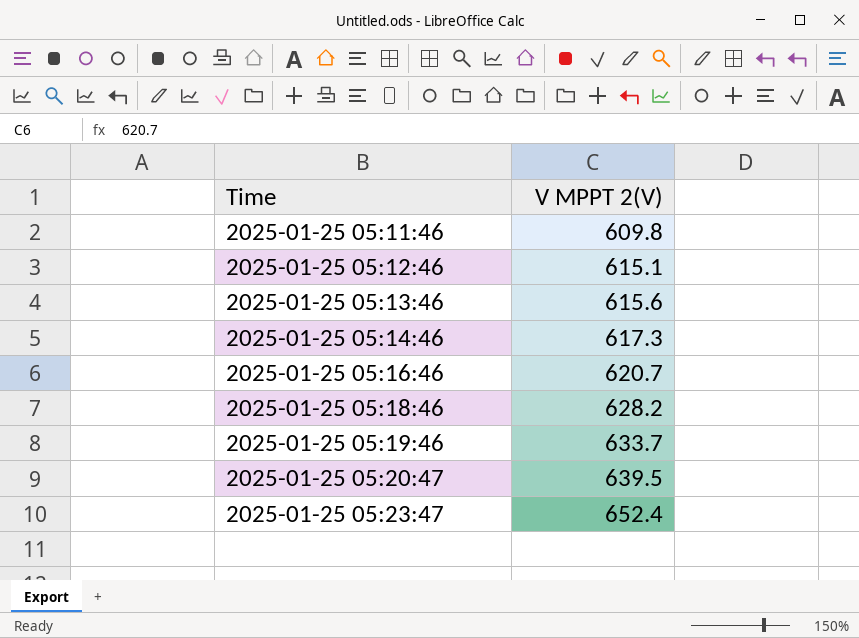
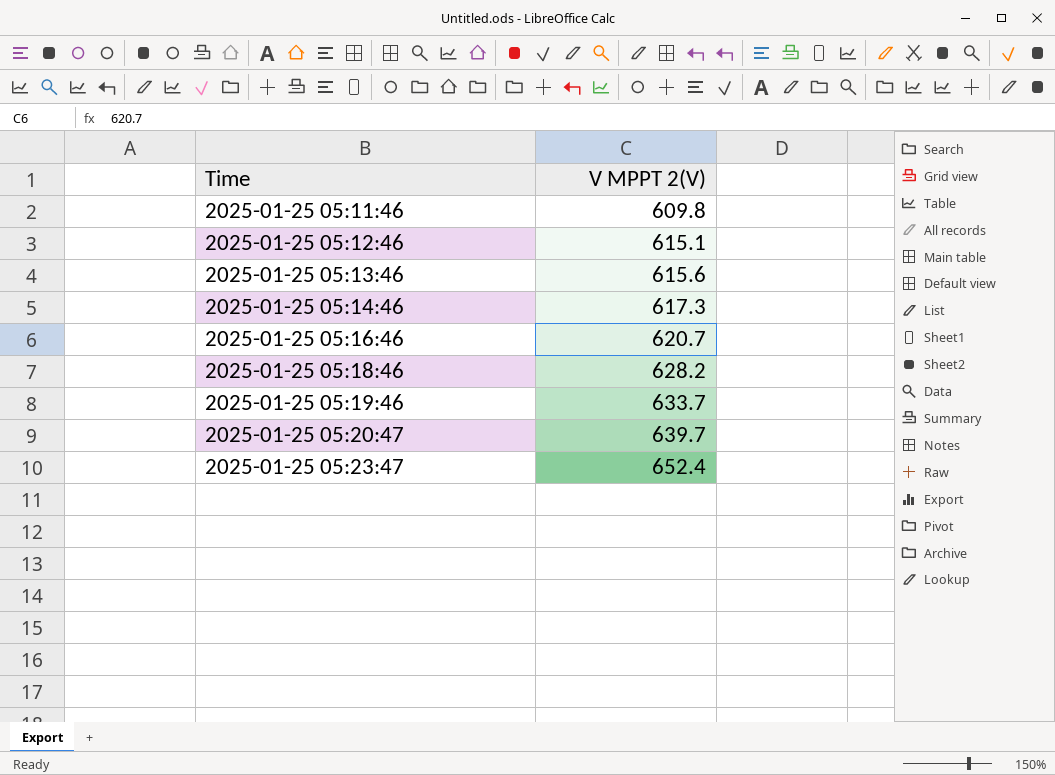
2025-01-25 05:20:47 | V MPPT 2(V): 639.5 -> 639.7

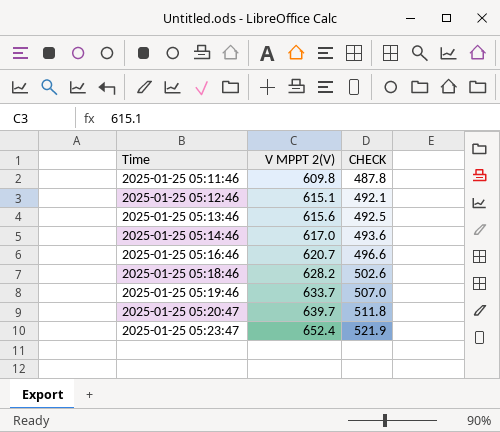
column CHECK | formula: none -> [V MPPT 2(V)] * 0.8
2025-01-25 05:14:46 | V MPPT 2(V): 617.3 -> 617.0

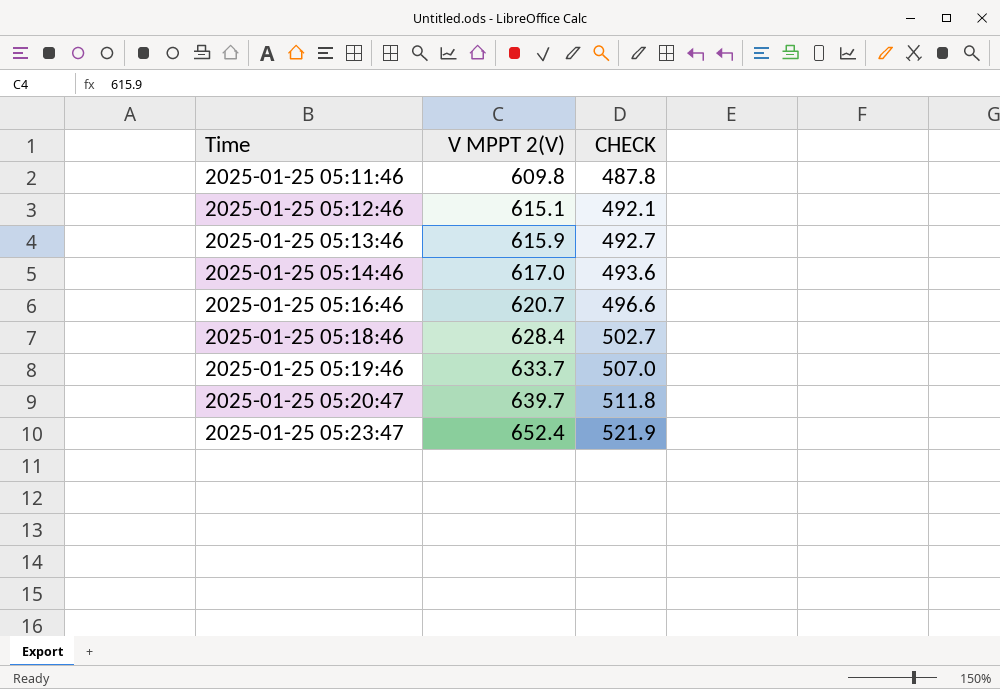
2025-01-25 05:13:46 | V MPPT 2(V): 615.6 -> 615.9
2025-01-25 05:13:46 | CHECK: 492.5 -> 492.7
2025-01-25 05:18:46 | V MPPT 2(V): 628.2 -> 628.4
2025-01-25 05:18:46 | CHECK: 502.6 -> 502.7

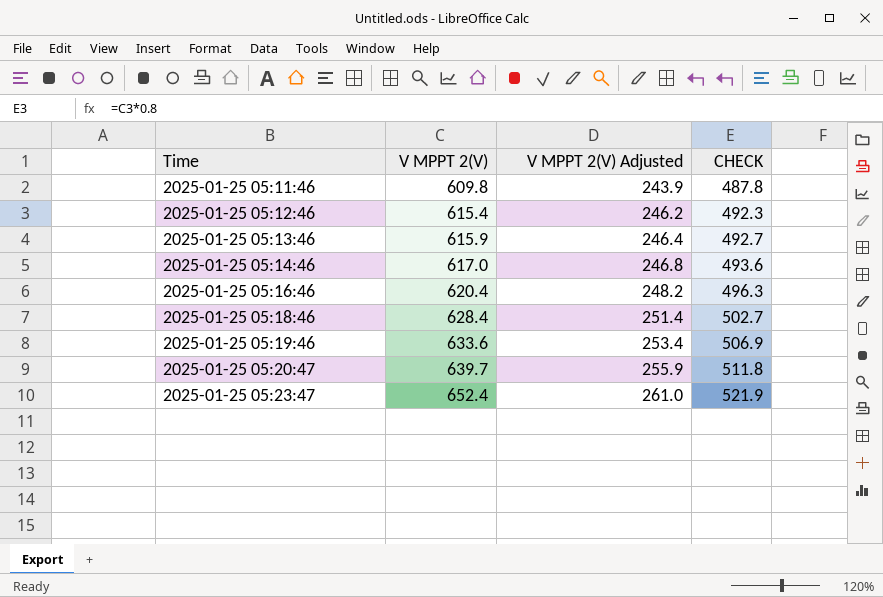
column V MPPT 2(V) Adjusted | formula: none -> [V MPPT 2(V)] * 0.4
2025-01-25 05:12:46 | V MPPT 2(V): 615.1 -> 615.4
2025-01-25 05:12:46 | CHECK: 492.1 -> 492.3
2025-01-25 05:16:46 | V MPPT 2(V): 620.7 -> 620.4
2025-01-25 05:16:46 | CHECK: 496.6 -> 496.3
2025-01-25 05:19:46 | V MPPT 2(V): 633.7 -> 633.6
2025-01-25 05:19:46 | CHECK: 507.0 -> 506.9

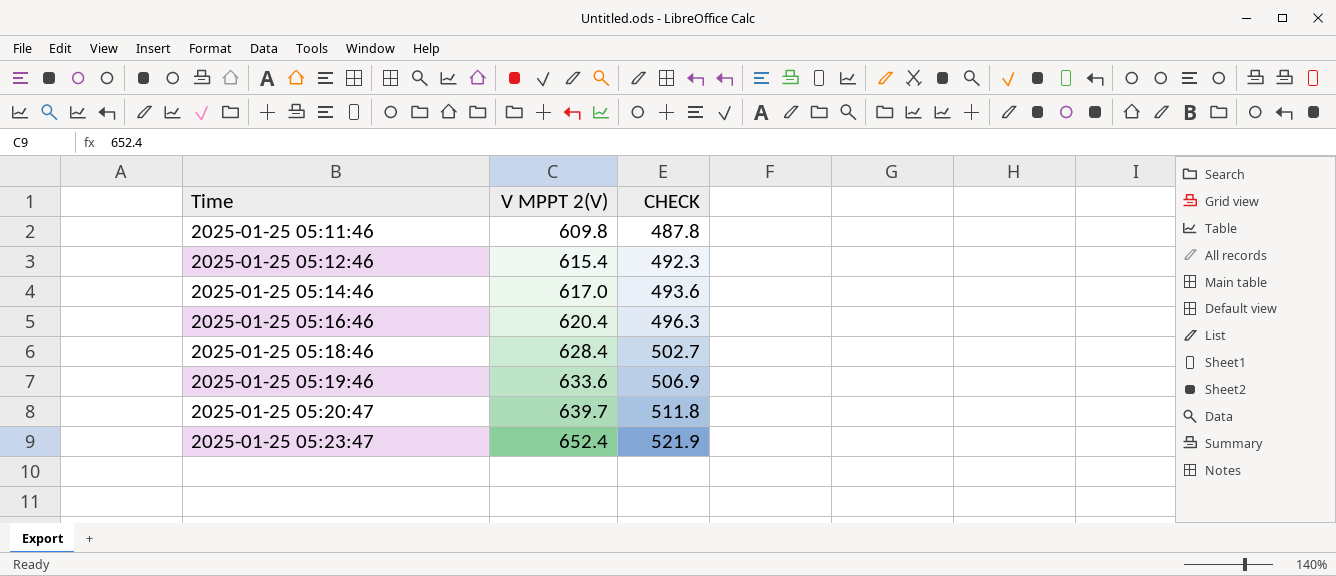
column V MPPT 2(V) Adjusted | formula: [V MPPT 2(V)] * 0.4 -> none
row 2025-01-25 05:13:46: 615.9 | 246.4 | 492.7 -> none

